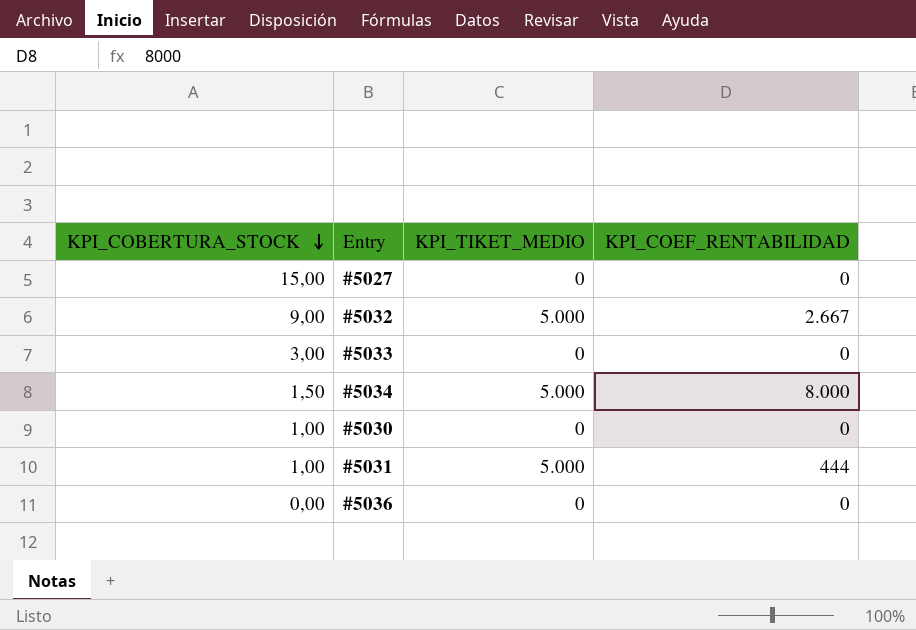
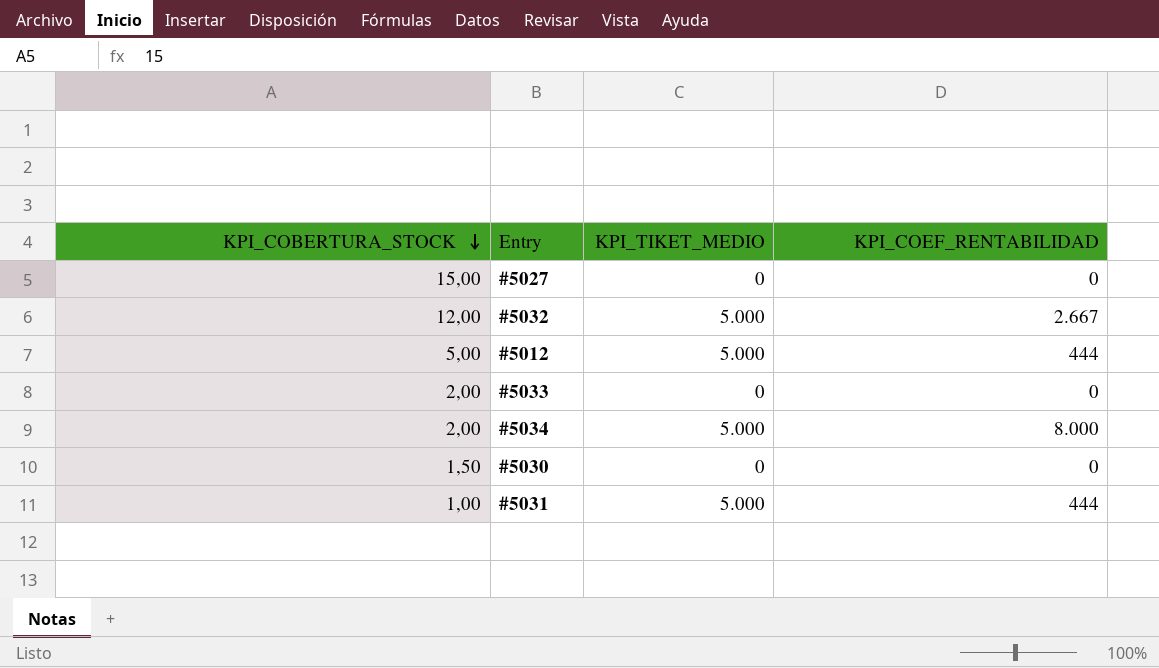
row #5036: 0,00 | 0 | 0 -> none
#5032 | KPI_COBERTURA_STOCK: 9,00 -> 12,00
row #5012: none -> 5,00 | 5.000 | 444
#5033 | KPI_COBERTURA_STOCK: 3,00 -> 2,00
#5034 | KPI_COBERTURA_STOCK: 1,50 -> 2,00
#5030 | KPI_COBERTURA_STOCK: 1,00 -> 1,50

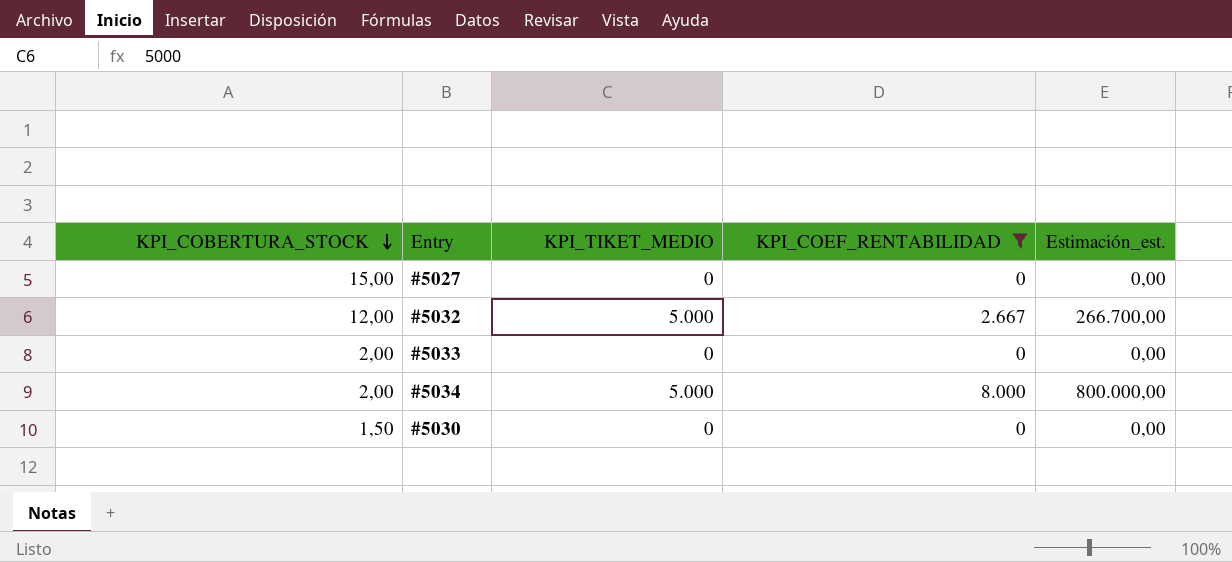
filter: none -> KPI_COEF_RENTABILIDAD != 444
column Estimación_est. | formula: none -> [KPI_COEF_RENTABILIDAD] * 100

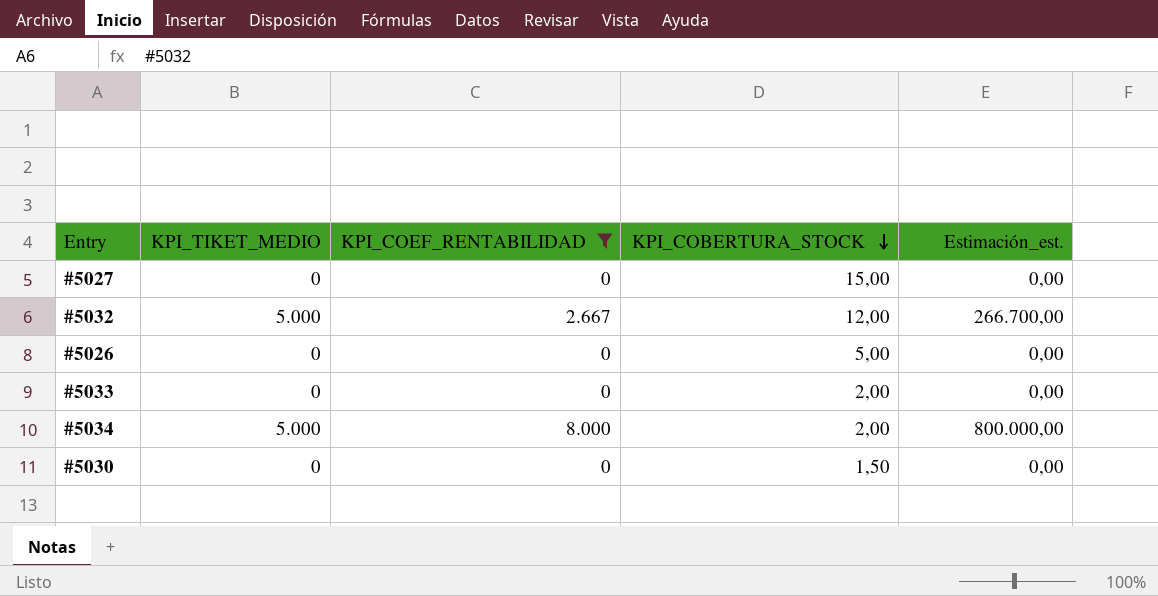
column KPI_COBERTURA_STOCK | position: 1 -> 4
row #5026: none -> 0 | 0 | 5,00 | 0,00

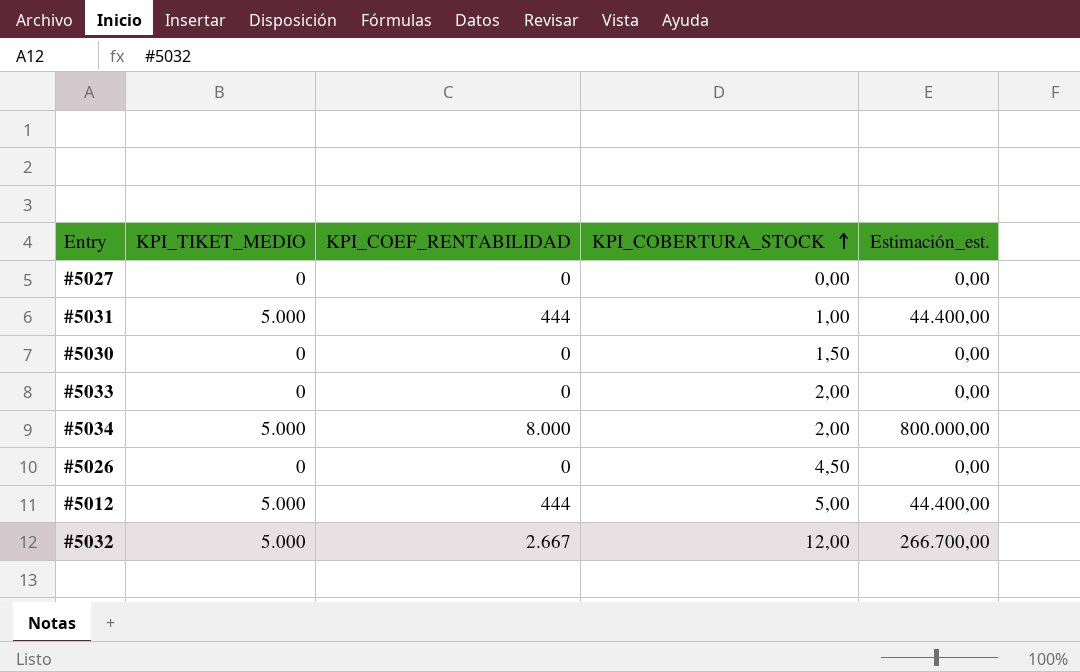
filter: KPI_COEF_RENTABILIDAD != 444 -> none
row order: KPI_COBERTURA_STOCK descending -> KPI_COBERTURA_STOCK ascending
#5027 | KPI_COBERTURA_STOCK: 15,00 -> 0,00
#5026 | KPI_COBERTURA_STOCK: 5,00 -> 4,50

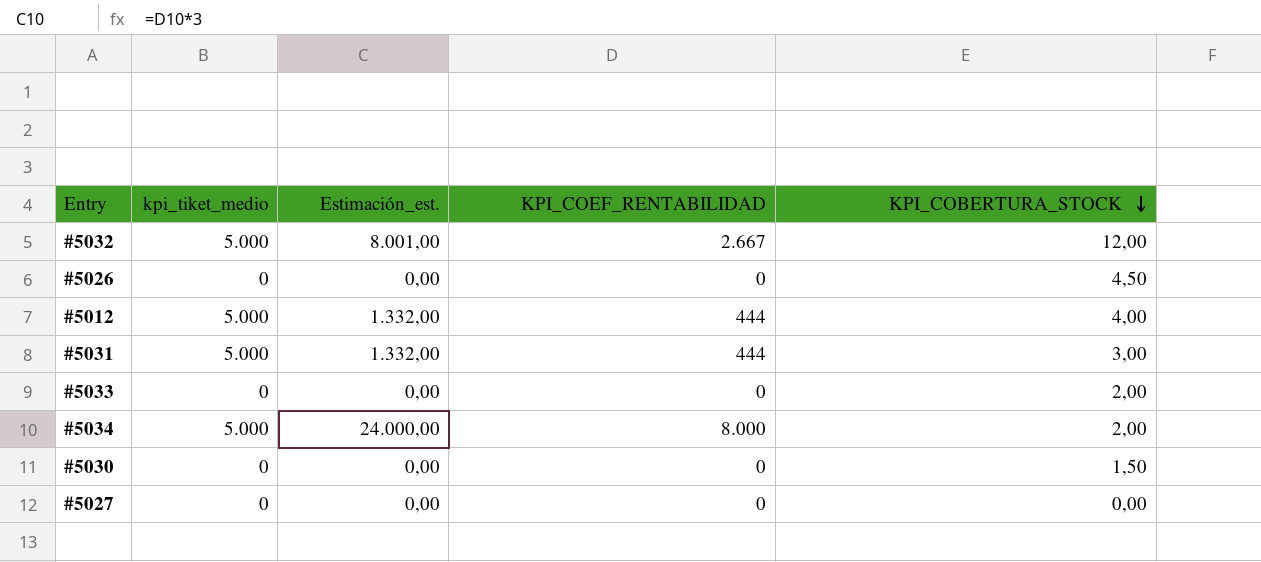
row order: KPI_COBERTURA_STOCK ascending -> KPI_COBERTURA_STOCK descending
column name: KPI_TIKET_MEDIO -> kpi_tiket_medio
column Estimación_est. | formula: [KPI_COEF_RENTABILIDAD] * 100 -> [KPI_COEF_RENTABILIDAD] * 3
column Estimación_est. | position: 5 -> 3
#5012 | KPI_COBERTURA_STOCK: 5,00 -> 4,00
#5031 | KPI_COBERTURA_STOCK: 1,00 -> 3,00

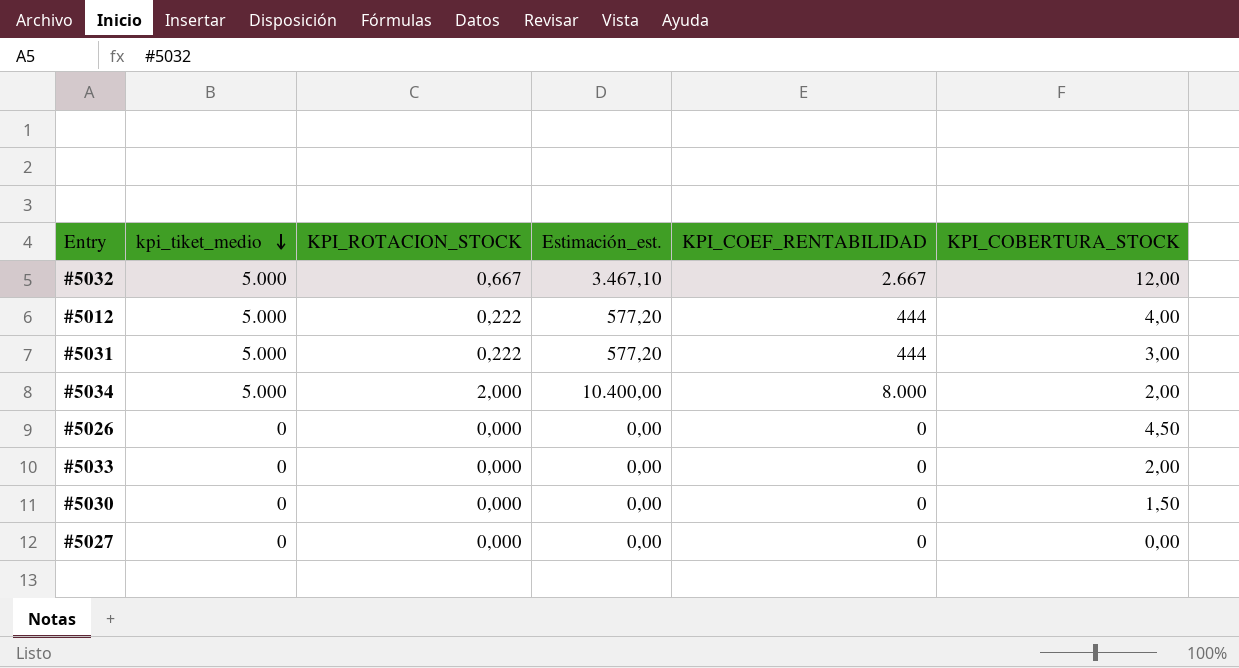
row order: KPI_COBERTURA_STOCK descending -> kpi_tiket_medio descending
column KPI_ROTACION_STOCK | position: none -> 3
column Estimación_est. | formula: [KPI_COEF_RENTABILIDAD] * 3 -> [KPI_COEF_RENTABILIDAD] * 1,3

